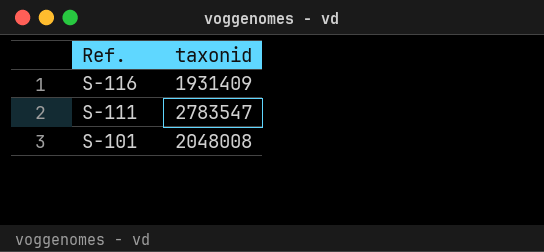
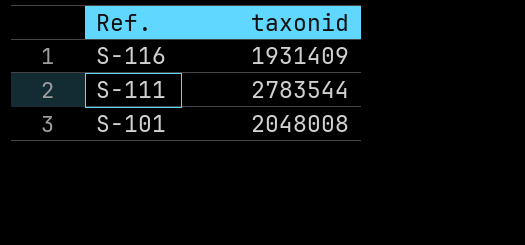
S-111 | taxonid: 2783547 -> 2783544

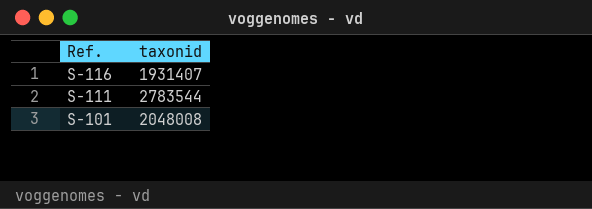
S-116 | taxonid: 1931409 -> 1931407

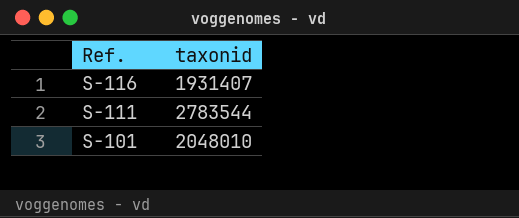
S-101 | taxonid: 2048008 -> 2048010

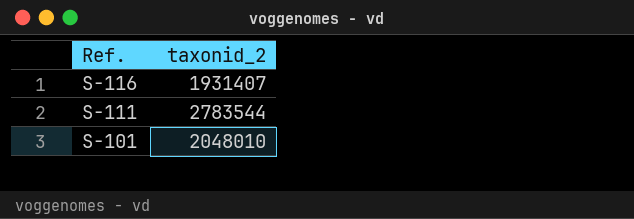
column name: taxonid -> taxonid_2

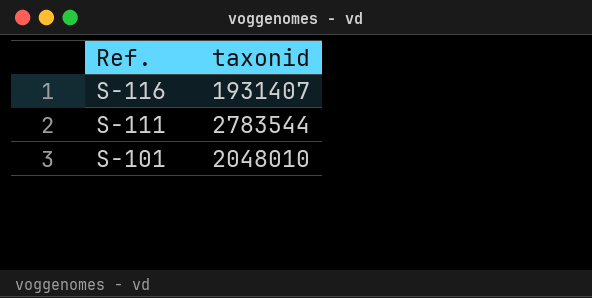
column name: taxonid_2 -> taxonid

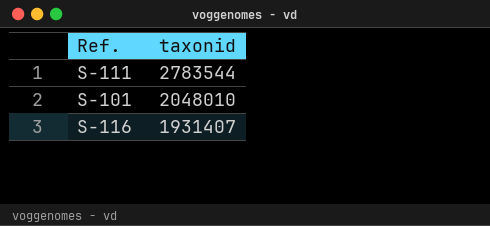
row order: Ref. descending -> taxonid descending

